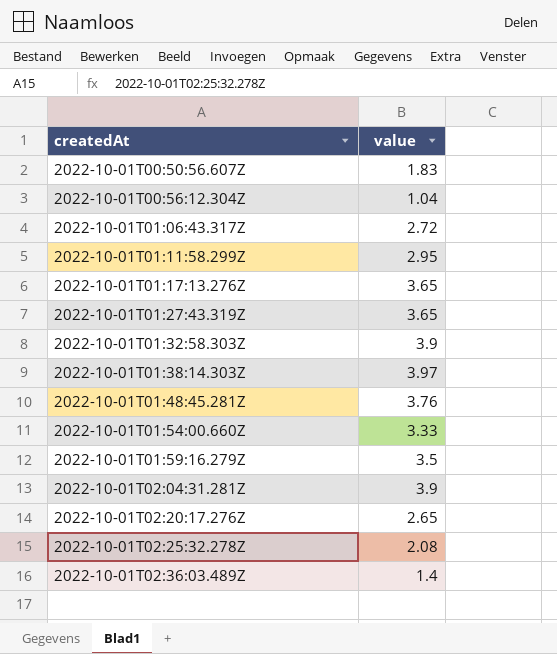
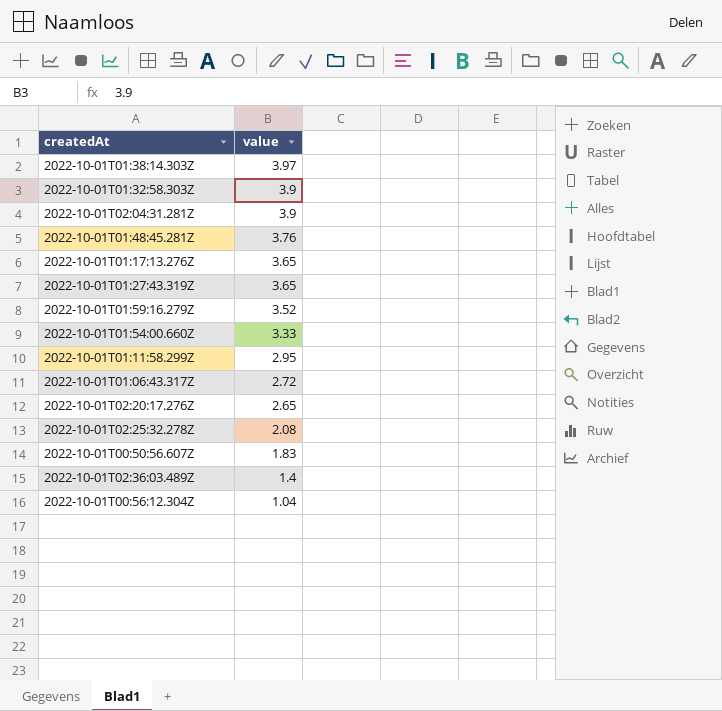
row order: createdAt ascending -> value descending
2022-10-01T01:59:16.279Z | value: 3.5 -> 3.52

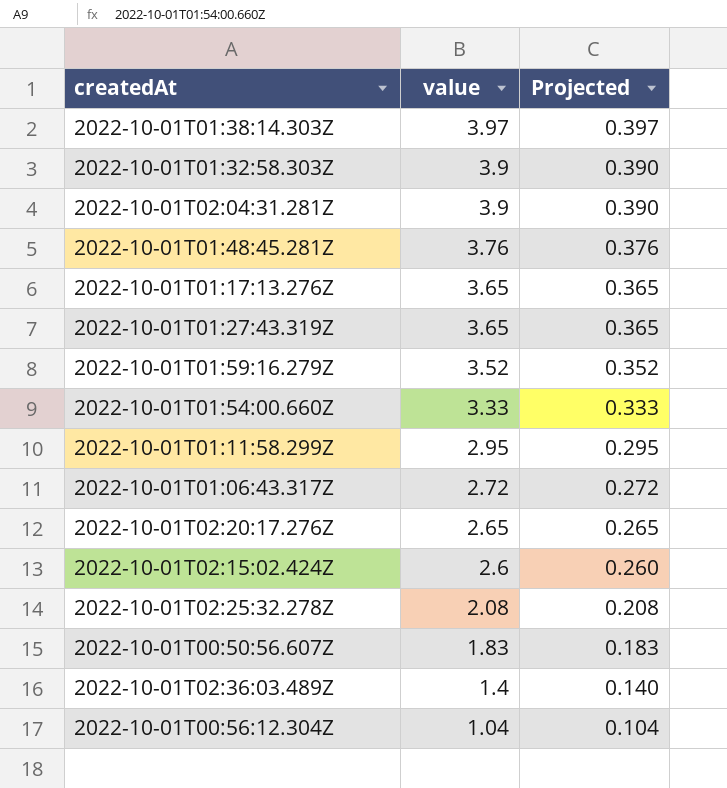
column Projected | formula: none -> [value] * 0.1
row 2022-10-01T02:15:02.424Z: none -> 2.6 | 0.260

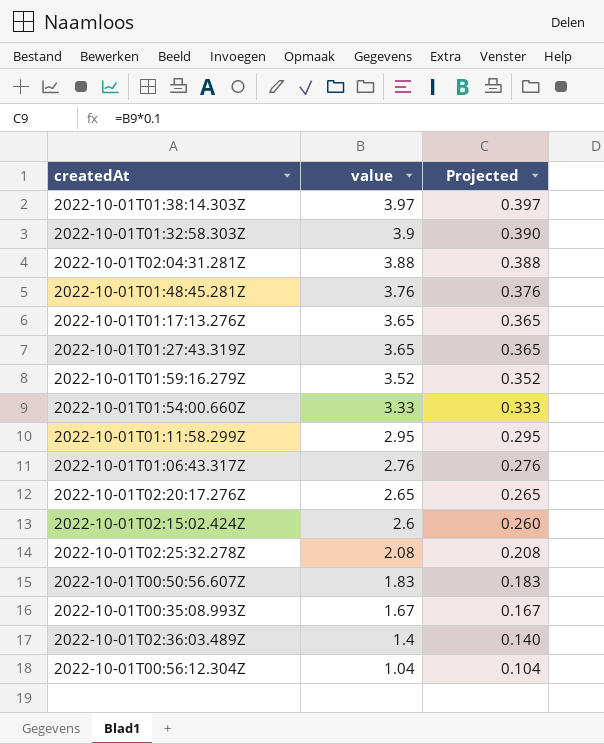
2022-10-01T02:04:31.281Z | value: 3.9 -> 3.88
2022-10-01T02:04:31.281Z | Projected: 0.390 -> 0.388
2022-10-01T01:06:43.317Z | value: 2.72 -> 2.76
2022-10-01T01:06:43.317Z | Projected: 0.272 -> 0.276
row 2022-10-01T00:35:08.993Z: none -> 1.67 | 0.167

